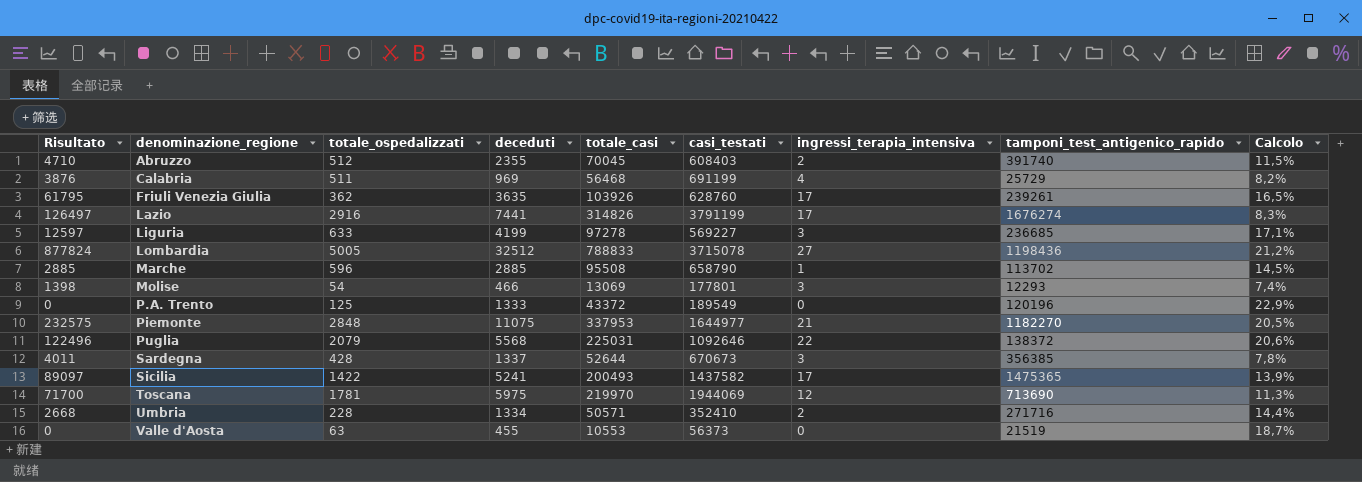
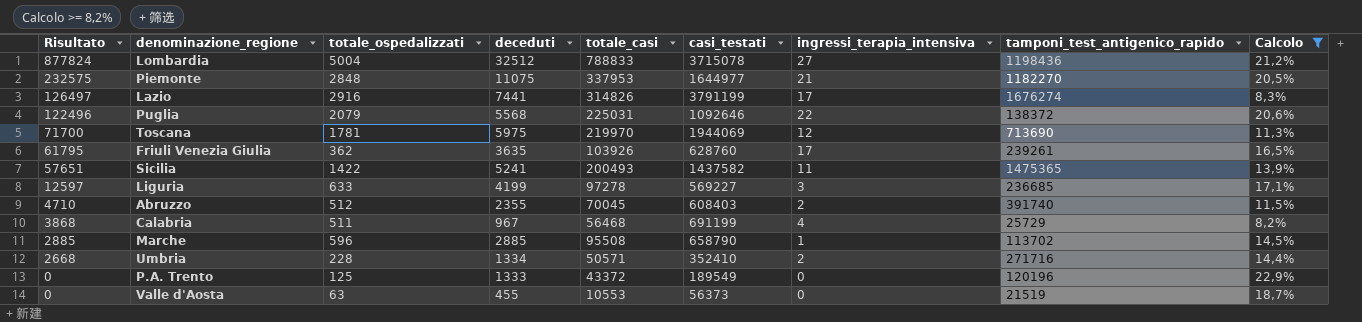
filter: none -> Calcolo >= 8,2%
row order: denominazione_regione ascending -> Risultato descending
Lombardia | totale_ospedalizzati: 5005 -> 5004
Sicilia | Risultato: 89097 -> 57651
Sicilia | ingressi_terapia_intensiva: 17 -> 11
Calabria | Risultato: 3876 -> 3868
Calabria | deceduti: 969 -> 967

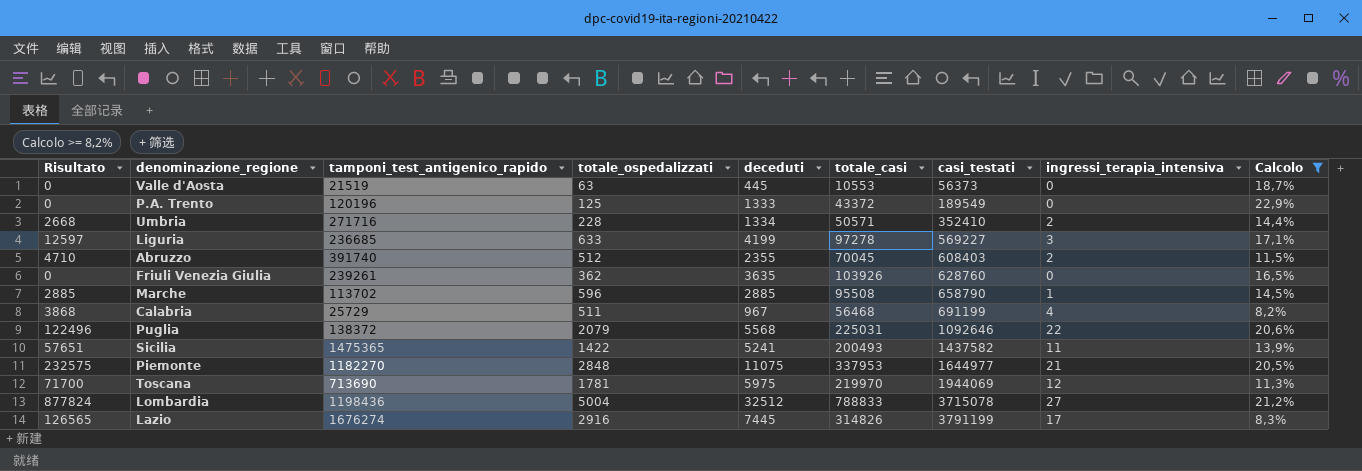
row order: Risultato descending -> casi_testati ascending
column tamponi_test_antigenico_rapido | position: 8 -> 3
Valle d'Aosta | deceduti: 455 -> 445
Friuli Venezia Giulia | Risultato: 61795 -> 0
Friuli Venezia Giulia | ingressi_terapia_intensiva: 17 -> 0
Lazio | Risultato: 126497 -> 126565
Lazio | deceduti: 7441 -> 7445

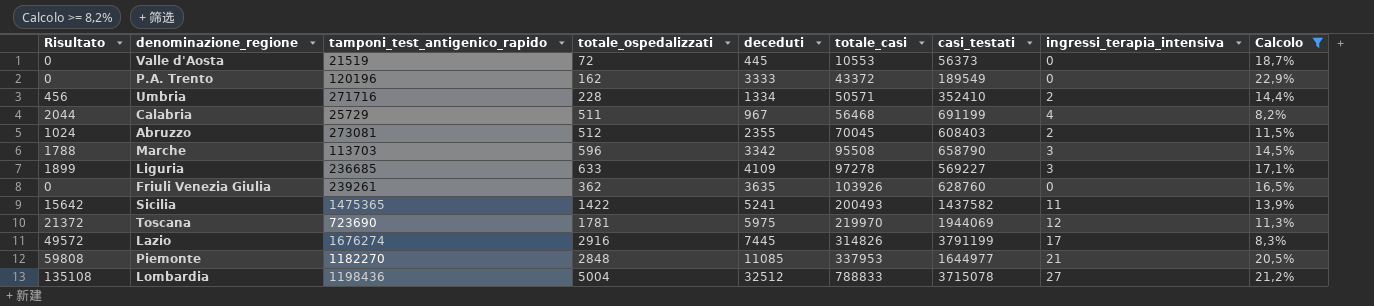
row order: casi_testati ascending -> totale_casi ascending
column Risultato | formula: [deceduti] * [ingressi_terapia_intensiva] -> [totale_ospedalizzati] * [ingressi_terapia_intensiva]
row Puglia: 122496 | 138372 | 2079 | 5568 | 225031 | 1092646 | 22 | 20,6% -> none
Valle d'Aosta | totale_ospedalizzati: 63 -> 72
P.A. Trento | totale_ospedalizzati: 125 -> 162
P.A. Trento | deceduti: 1333 -> 3333
Abruzzo | tamponi_test_antigenico_rapido: 391740 -> 273081
Marche | tamponi_test_antigenico_rapido: 113702 -> 113703
Marche | deceduti: 2885 -> 3342
Marche | ingressi_terapia_intensiva: 1 -> 3
Liguria | deceduti: 4199 -> 4109
Toscana | tamponi_test_antigenico_rapido: 713690 -> 723690
Piemonte | deceduti: 11075 -> 11085

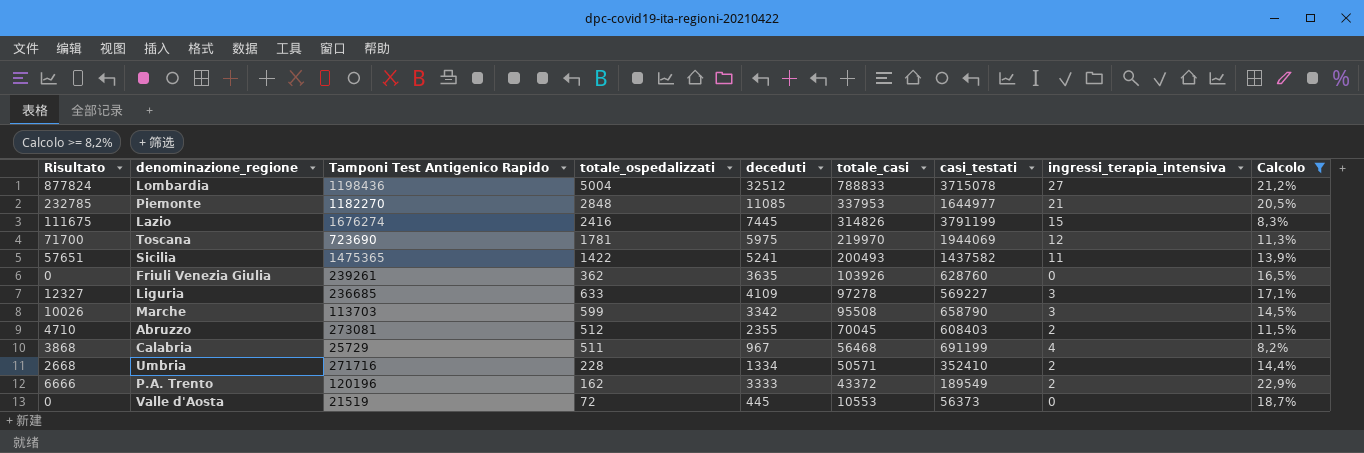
row order: totale_casi ascending -> totale_casi descending
column Risultato | formula: [totale_ospedalizzati] * [ingressi_terapia_intensiva] -> [deceduti] * [ingressi_terapia_intensiva]
column name: tamponi_test_antigenico_rapido -> Tamponi Test Antigenico Rapido
Lazio | totale_ospedalizzati: 2916 -> 2416
Lazio | ingressi_terapia_intensiva: 17 -> 15
Marche | totale_ospedalizzati: 596 -> 599
P.A. Trento | ingressi_terapia_intensiva: 0 -> 2

